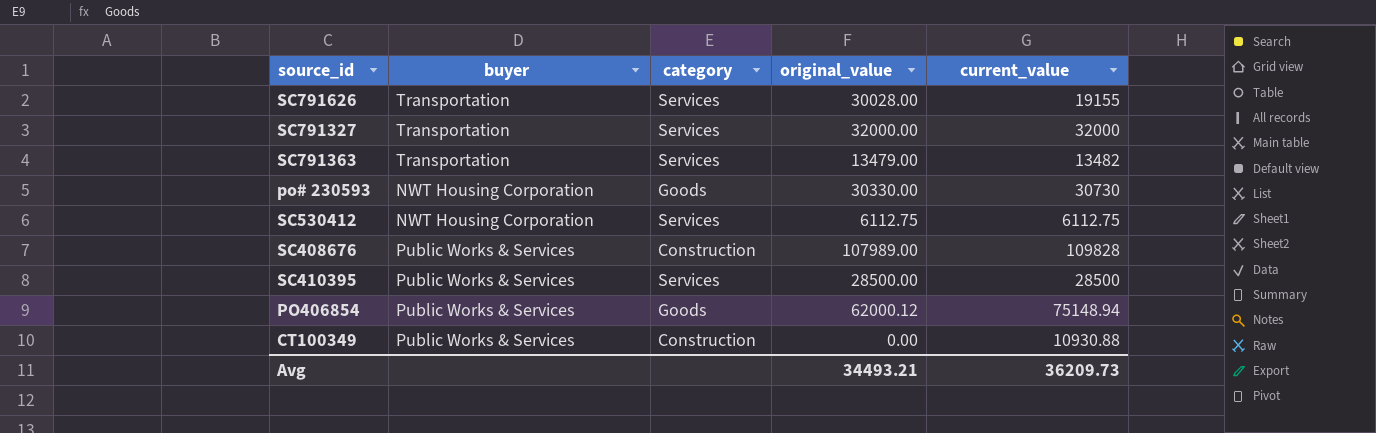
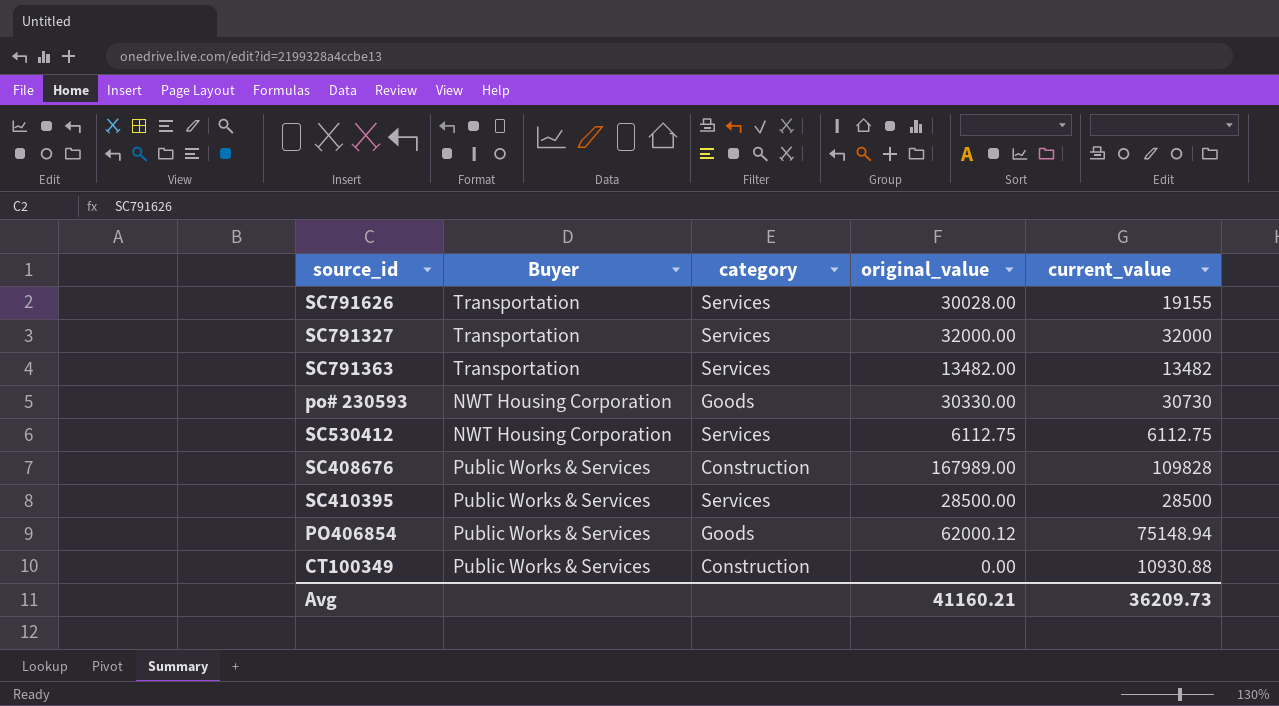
column name: buyer -> Buyer
SC791363 | original_value: 13479.00 -> 13482.00
SC408676 | original_value: 107989.00 -> 167989.00
Avg | original_value: 34493.21 -> 41160.21

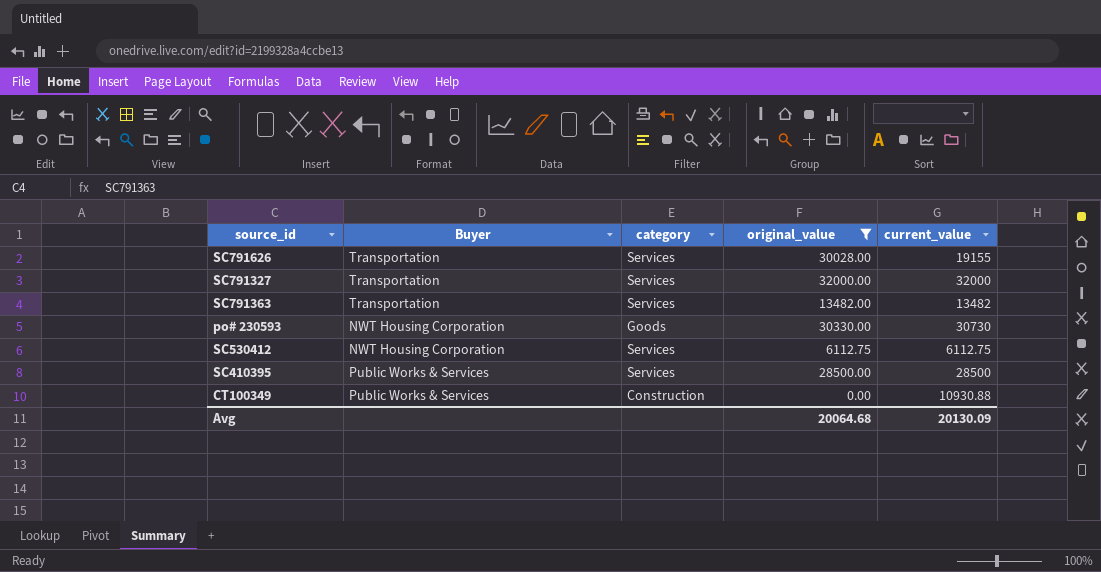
filter: none -> original_value <= 32000.00
Avg | original_value: 41160.21 -> 20064.68
Avg | current_value: 36209.73 -> 20130.09

